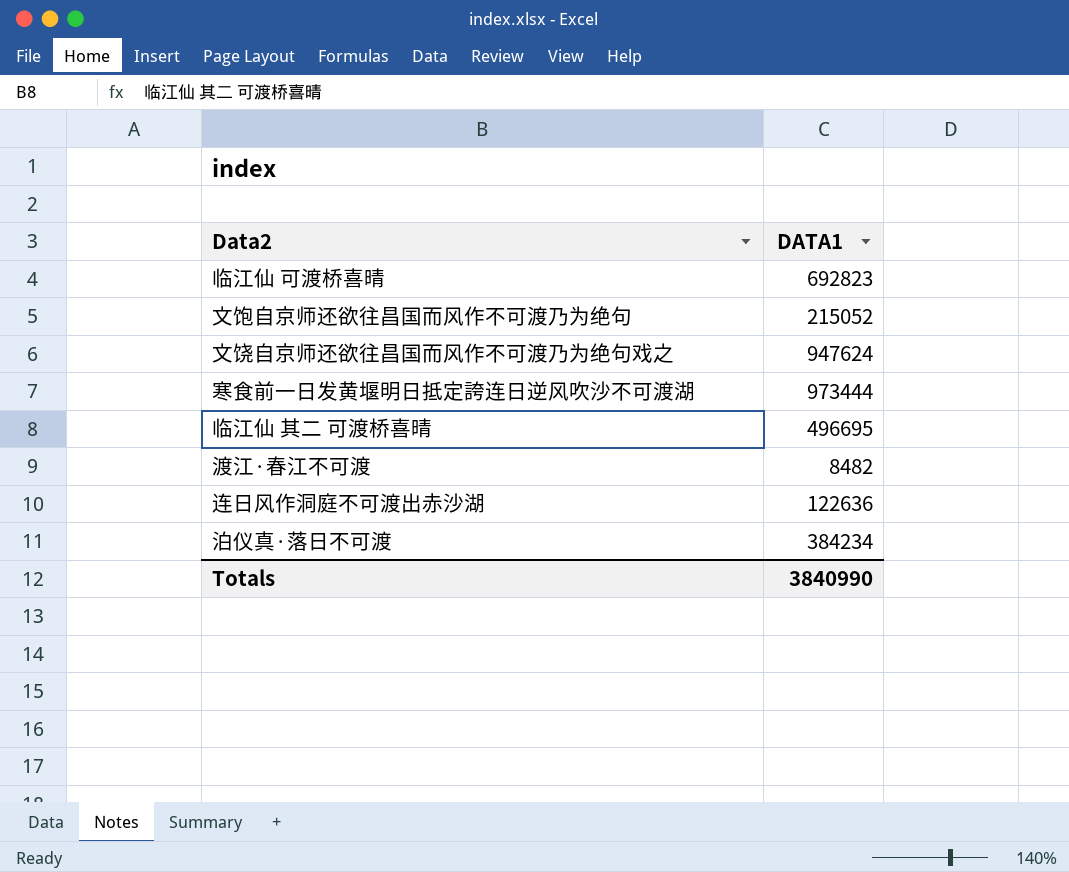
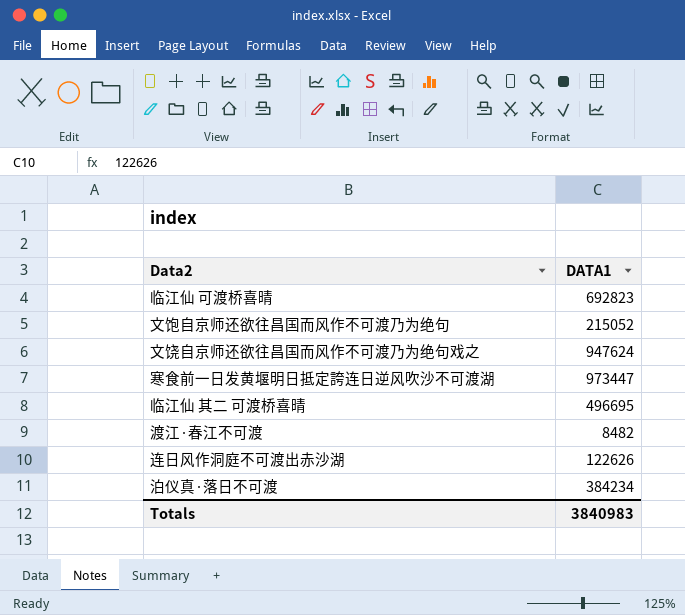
寒食前一日发黄堰明日抵定誇连日逆风吹沙不可渡湖 | DATA1: 973444 -> 973447
连日风作洞庭不可渡出赤沙湖 | DATA1: 122636 -> 122626
Totals | DATA1: 3840990 -> 3840983

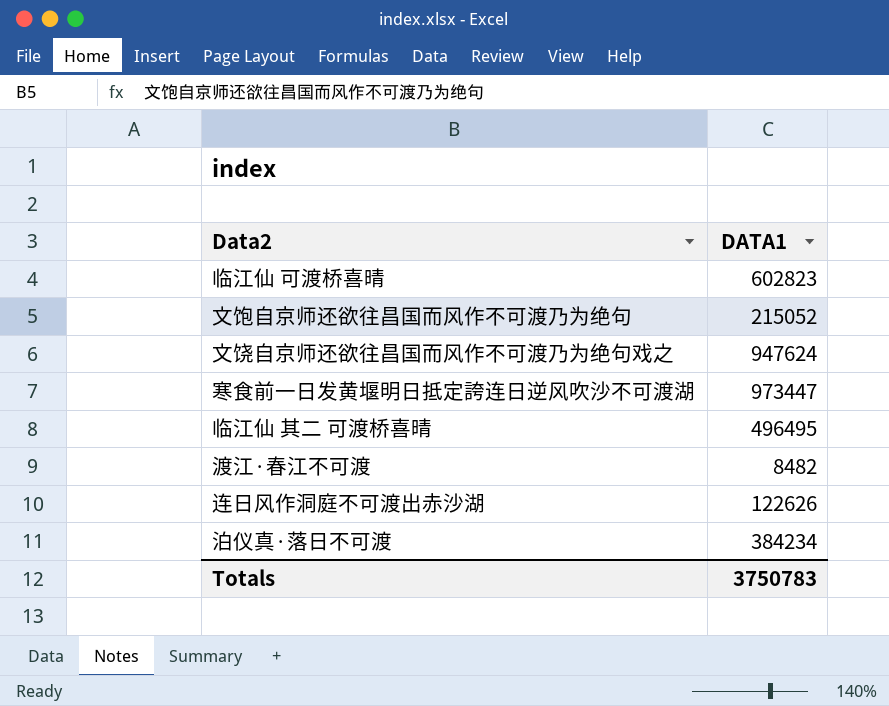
临江仙 可渡桥喜晴 | DATA1: 692823 -> 602823
临江仙 其二 可渡桥喜晴 | DATA1: 496695 -> 496495
Totals | DATA1: 3840983 -> 3750783

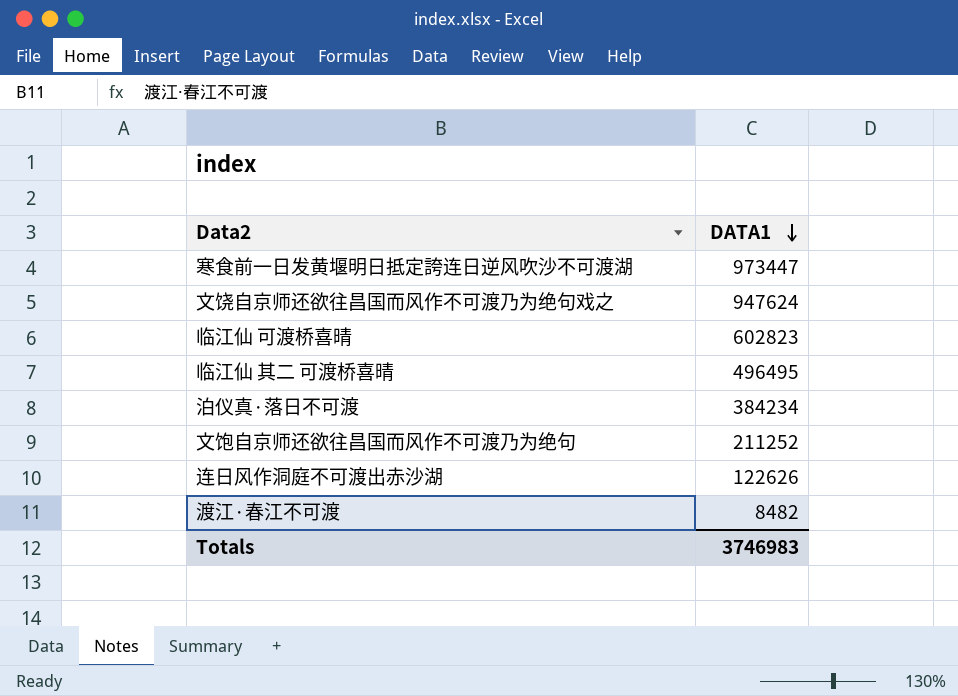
row order: none -> DATA1 descending
文饱自京师还欲往昌国而风作不可渡乃为绝句 | DATA1: 215052 -> 211252
Totals | DATA1: 3750783 -> 3746983

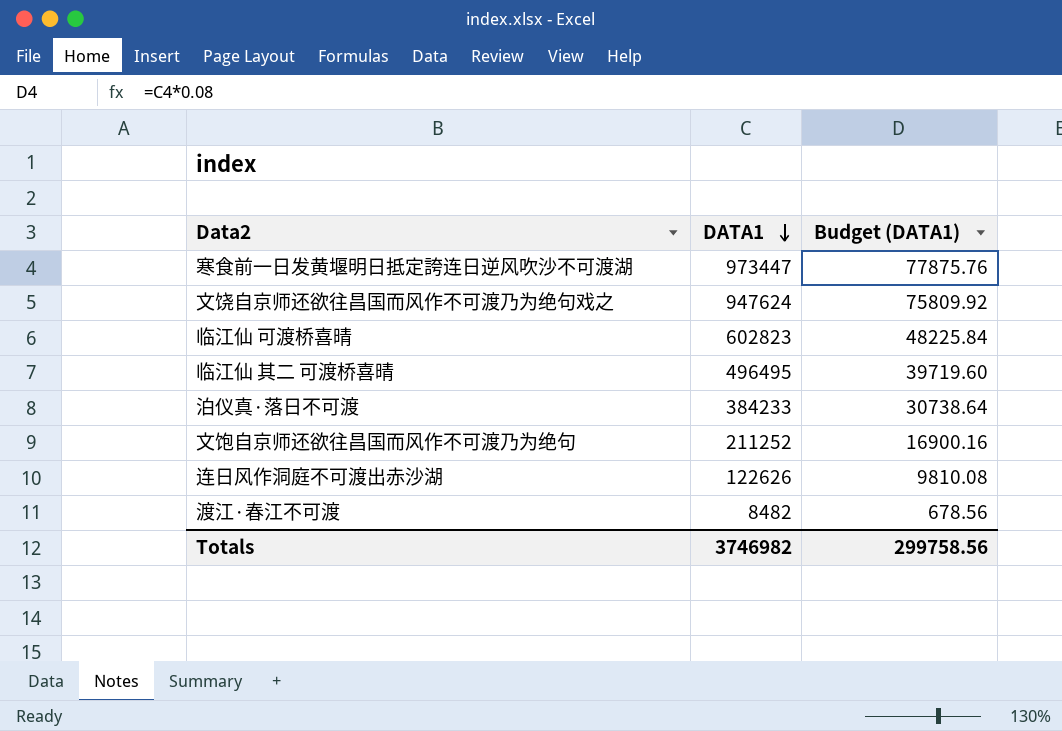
column Budget (DATA1) | formula: none -> [DATA1] * 0.08
泊仪真·落日不可渡 | DATA1: 384234 -> 384233
Totals | DATA1: 3746983 -> 3746982

